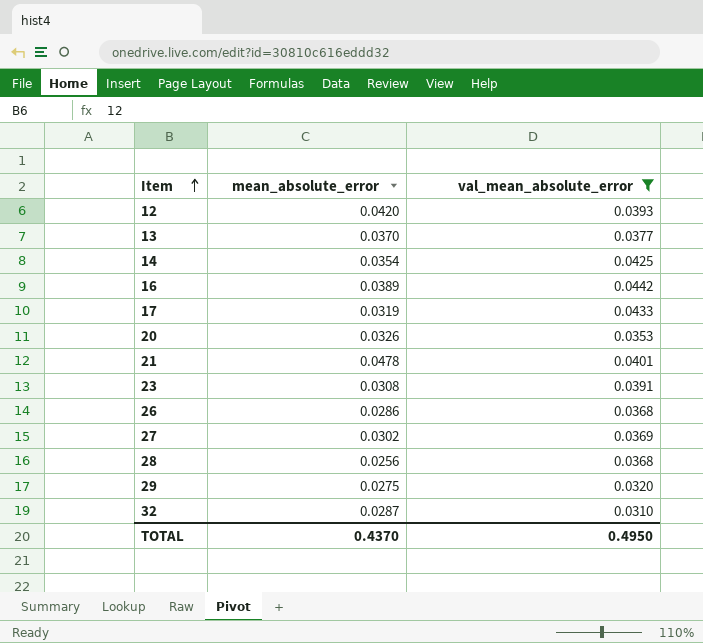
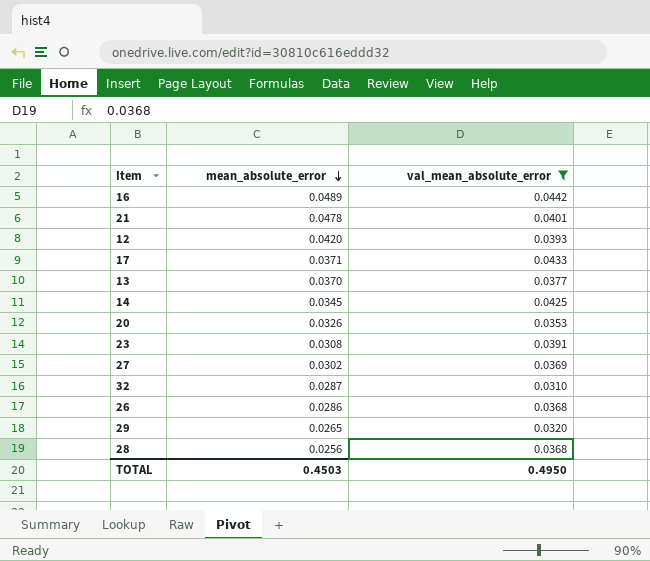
row order: Item ascending -> mean_absolute_error descending
16 | mean_absolute_error: 0.0389 -> 0.0489
17 | mean_absolute_error: 0.0319 -> 0.0371
14 | mean_absolute_error: 0.0354 -> 0.0345
29 | mean_absolute_error: 0.0275 -> 0.0265
TOTAL | mean_absolute_error: 0.4370 -> 0.4503

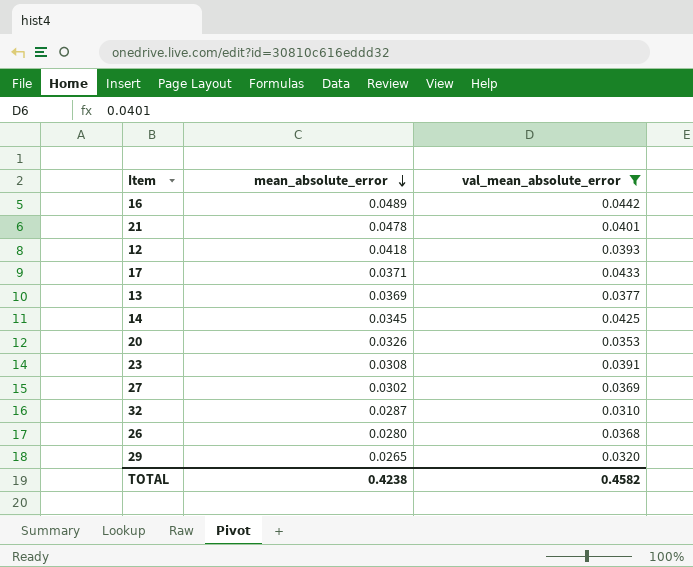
row 28: 0.0256 | 0.0368 -> none
12 | mean_absolute_error: 0.0420 -> 0.0418
13 | mean_absolute_error: 0.0370 -> 0.0369
26 | mean_absolute_error: 0.0286 -> 0.0280
TOTAL | mean_absolute_error: 0.4503 -> 0.4238
TOTAL | val_mean_absolute_error: 0.4950 -> 0.4582

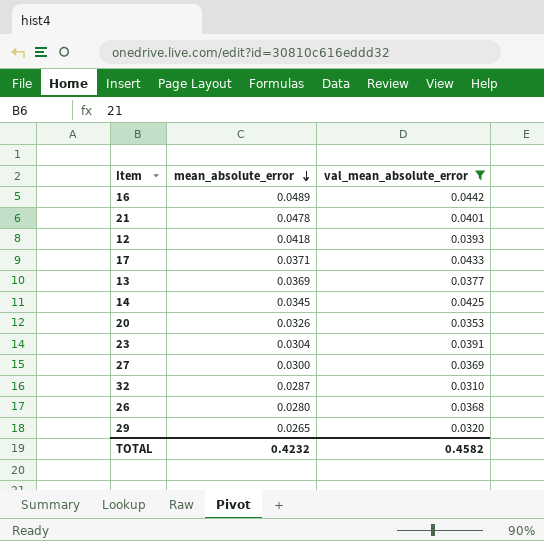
23 | mean_absolute_error: 0.0308 -> 0.0304
27 | mean_absolute_error: 0.0302 -> 0.0300
TOTAL | mean_absolute_error: 0.4238 -> 0.4232

